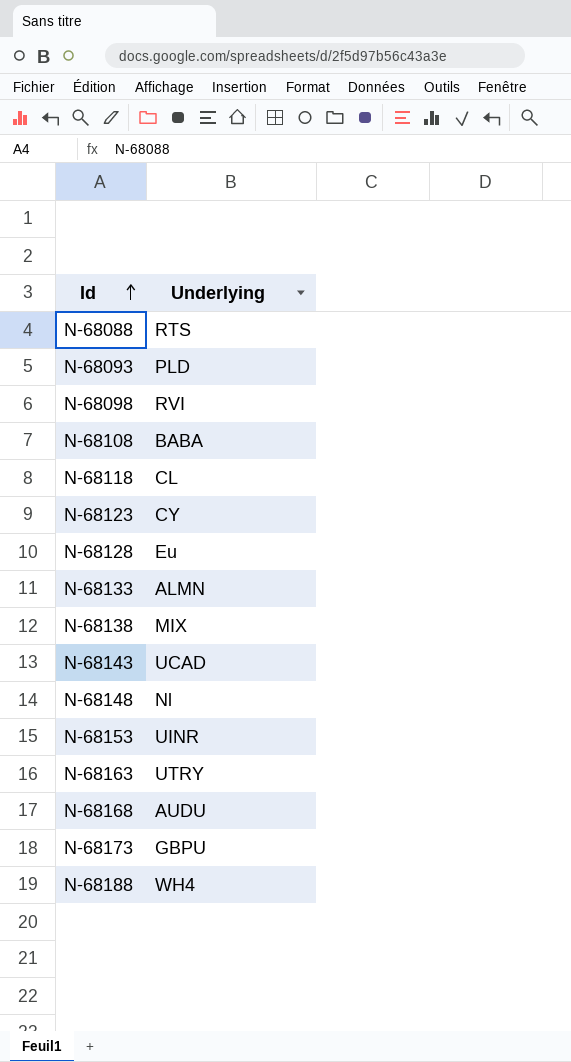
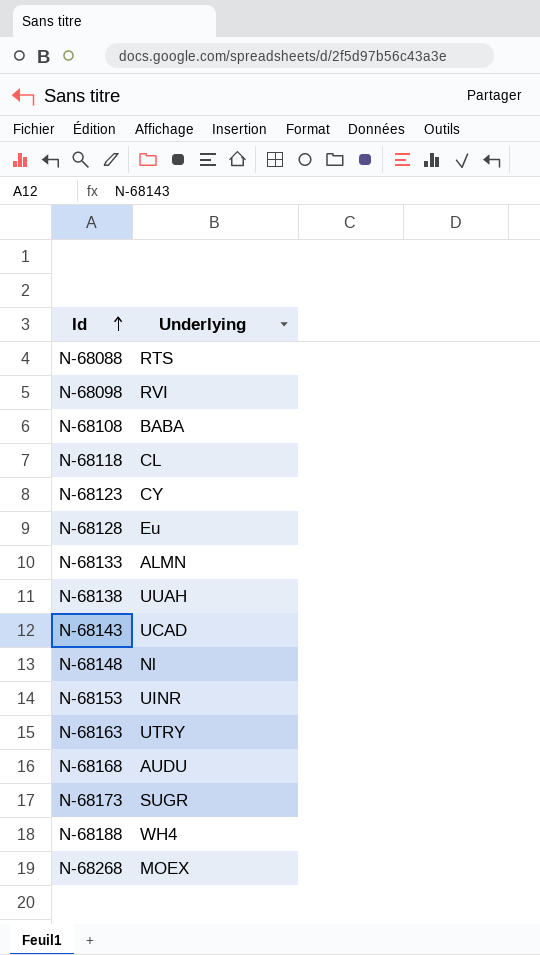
row N-68093: PLD -> none
N-68138 | Underlying: MIX -> UUAH
N-68173 | Underlying: GBPU -> SUGR
row N-68268: none -> MOEX

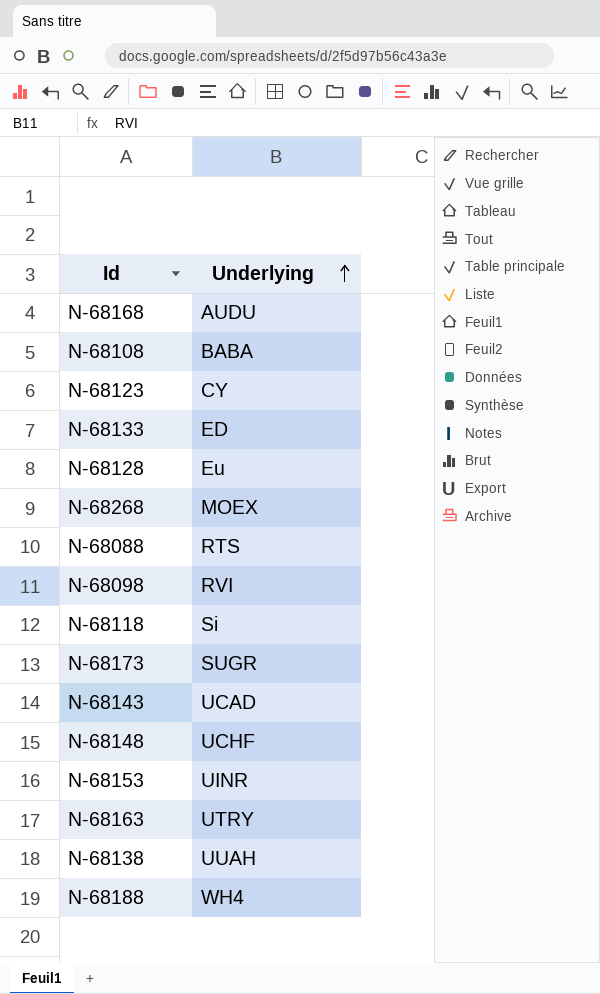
row order: Id ascending -> Underlying ascending
N-68133 | Underlying: ALMN -> ED
N-68118 | Underlying: CL -> Si
N-68148 | Underlying: Nl -> UCHF

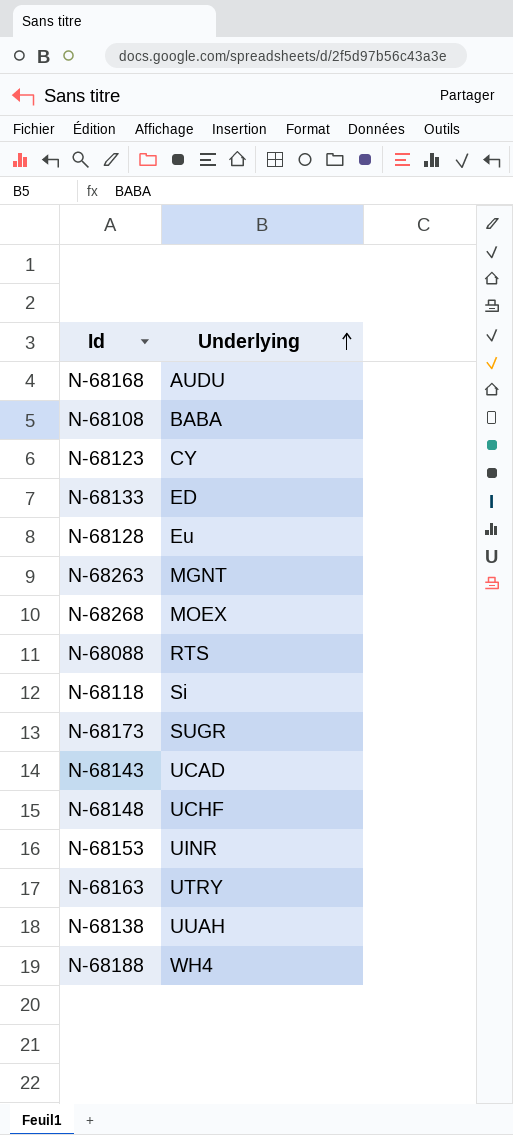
row N-68098: RVI -> none
row N-68263: none -> MGNT

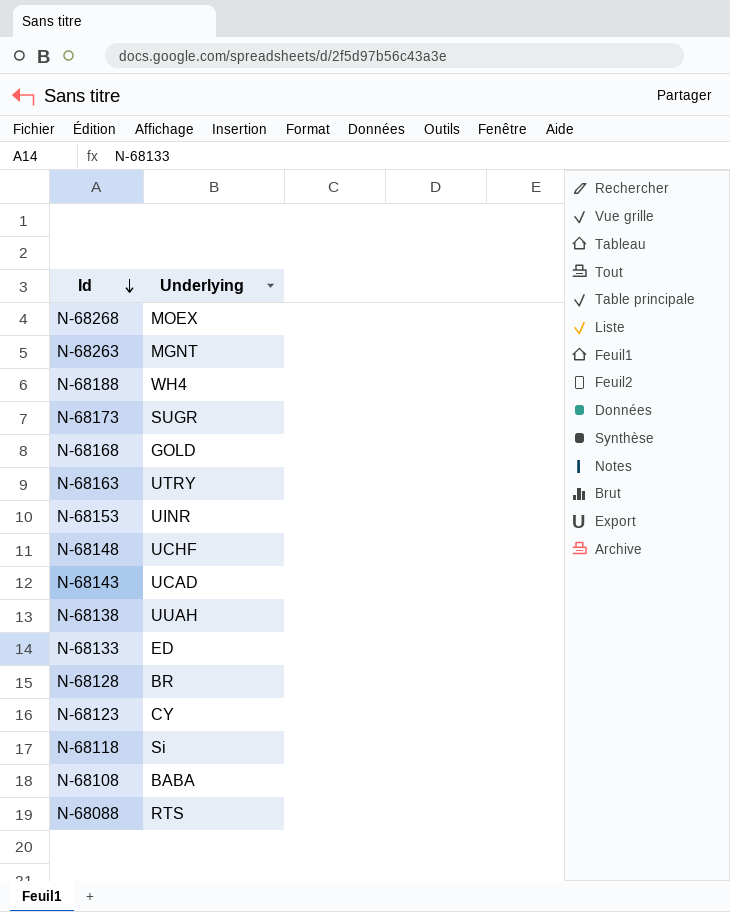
row order: Underlying ascending -> Id descending
N-68168 | Underlying: AUDU -> GOLD
N-68128 | Underlying: Eu -> BR

